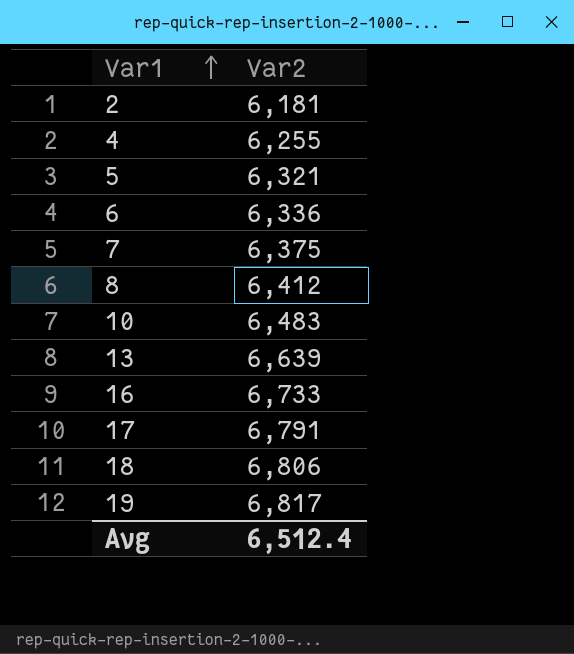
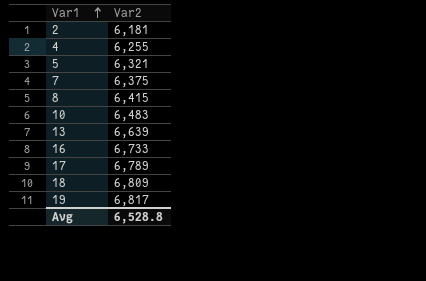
row 6: 6,336 -> none
8 | Var2: 6,412 -> 6,415
17 | Var2: 6,791 -> 6,789
18 | Var2: 6,806 -> 6,809
Avg | Var2: 6,512.4 -> 6,528.8

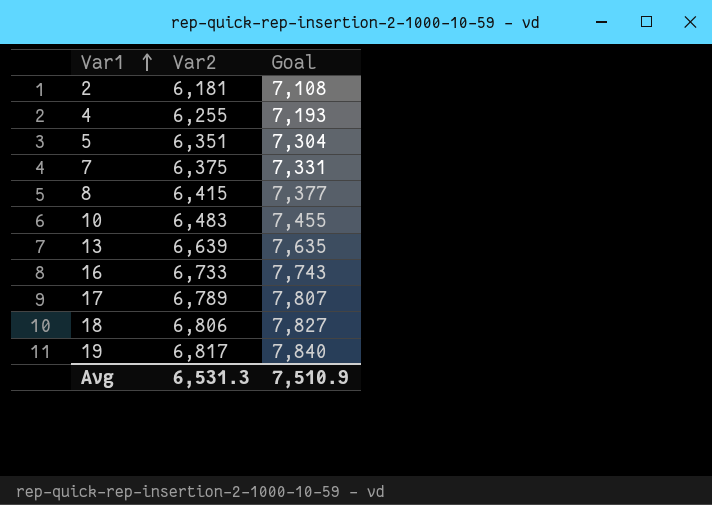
column Goal | formula: none -> [Var2] * 1.15
5 | Var2: 6,321 -> 6,351
18 | Var2: 6,809 -> 6,806
Avg | Var2: 6,528.8 -> 6,531.3

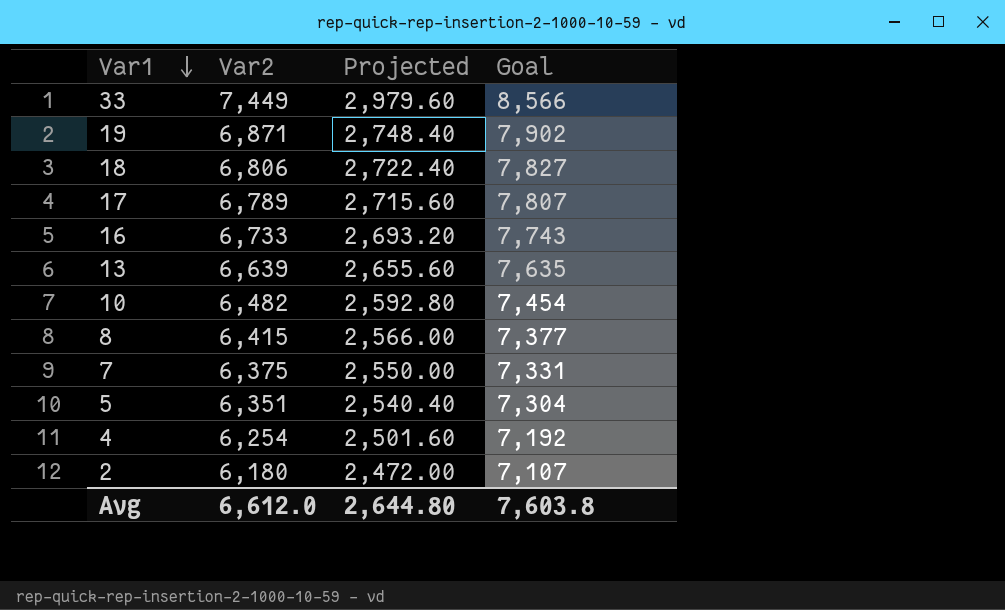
row order: Var1 ascending -> Var1 descending
column Projected | formula: none -> [Var2] * 0.4
row 33: none -> 7,449 | 2,979.60 | 8,566
19 | Var2: 6,817 -> 6,871
19 | Goal: 7,840 -> 7,902
10 | Var2: 6,483 -> 6,482
10 | Goal: 7,455 -> 7,454
4 | Var2: 6,255 -> 6,254
4 | Goal: 7,193 -> 7,192
2 | Var2: 6,181 -> 6,180
2 | Goal: 7,108 -> 7,107
Avg | Var2: 6,531.3 -> 6,612.0
Avg | Goal: 7,510.9 -> 7,603.8

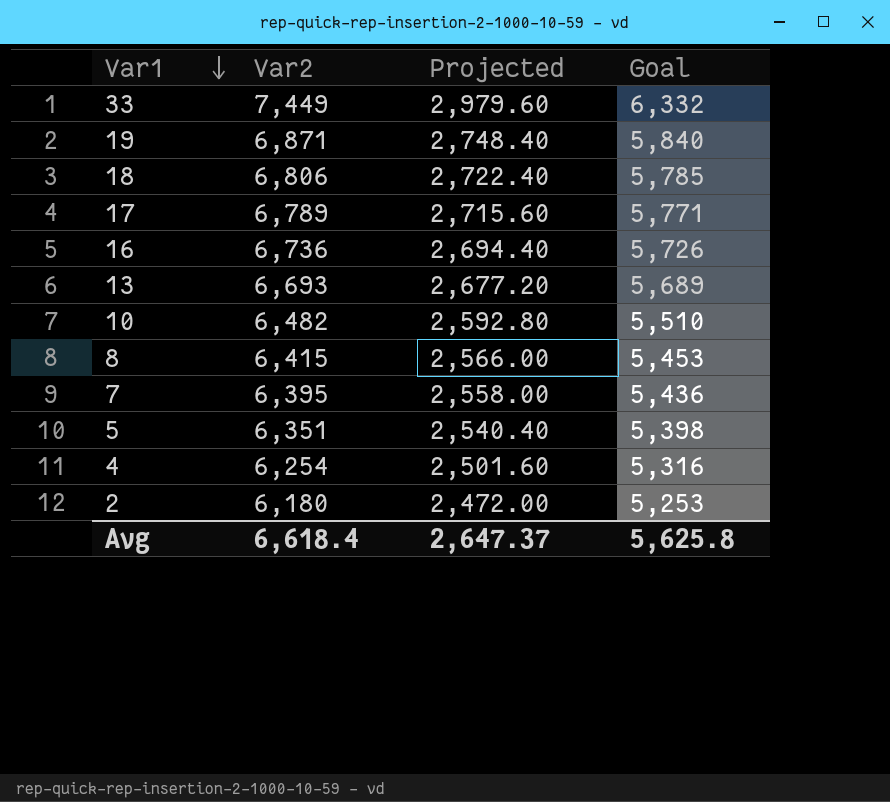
column Goal | formula: [Var2] * 1.15 -> [Var2] * 0.85
16 | Var2: 6,733 -> 6,736
16 | Projected: 2,693.20 -> 2,694.40
13 | Var2: 6,639 -> 6,693
13 | Projected: 2,655.60 -> 2,677.20
7 | Var2: 6,375 -> 6,395
7 | Projected: 2,550.00 -> 2,558.00
Avg | Var2: 6,612.0 -> 6,618.4
Avg | Projected: 2,644.80 -> 2,647.37
Avg | Goal: 7,603.8 -> 5,625.8

